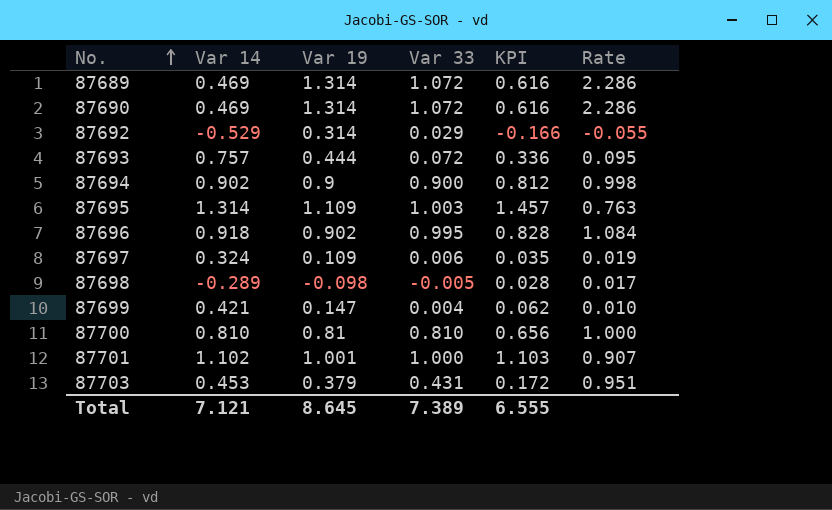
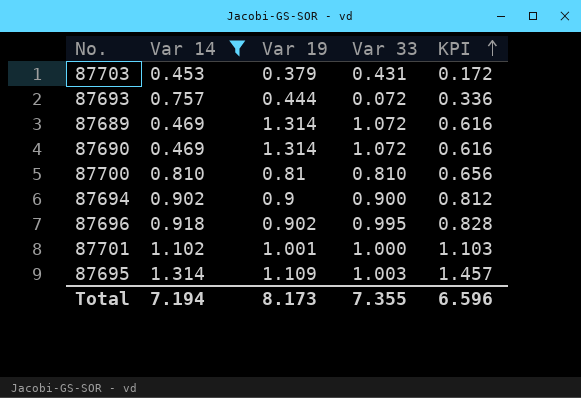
filter: none -> Var 14 >= 0.453
row order: No. ascending -> KPI ascending
column Rate | formula: [Var 33] / [Var 14] -> none
Total | Var 14: 7.121 -> 7.194
Total | Var 19: 8.645 -> 8.173
Total | Var 33: 7.389 -> 7.355
Total | KPI: 6.555 -> 6.596

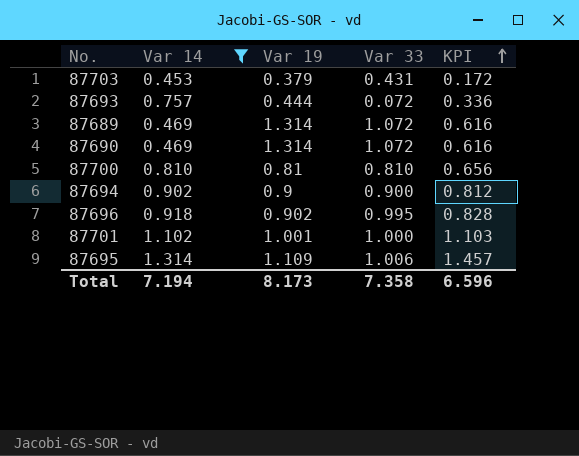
87695 | Var 33: 1.003 -> 1.006
Total | Var 33: 7.355 -> 7.358

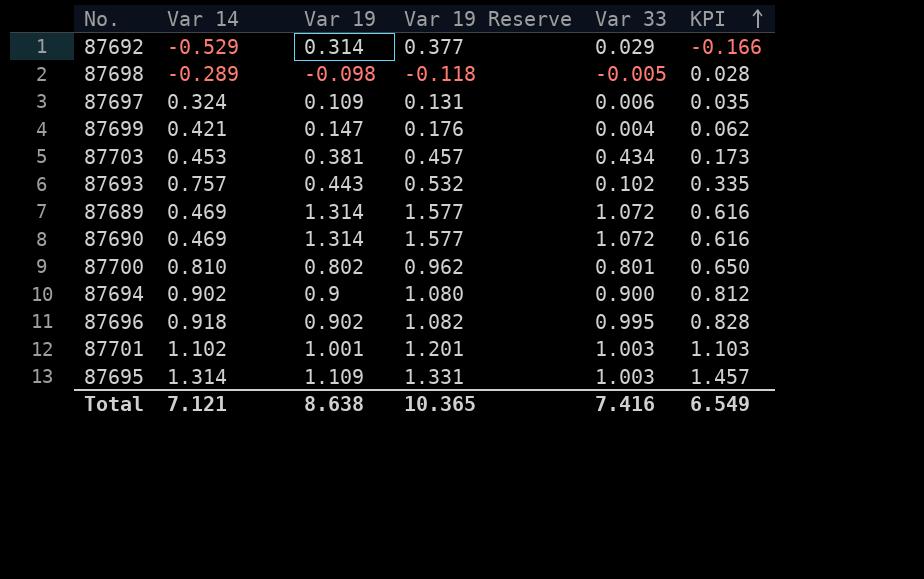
filter: Var 14 >= 0.453 -> none
column Var 19 Reserve | formula: none -> [Var 19] * 1.2
87703 | Var 19: 0.379 -> 0.381
87703 | Var 33: 0.431 -> 0.434
87703 | KPI: 0.172 -> 0.173
87693 | Var 19: 0.444 -> 0.443
87693 | Var 33: 0.072 -> 0.102
87693 | KPI: 0.336 -> 0.335
87700 | Var 19: 0.81 -> 0.802
87700 | Var 33: 0.810 -> 0.801
87700 | KPI: 0.656 -> 0.650
87701 | Var 33: 1.000 -> 1.003
87695 | Var 33: 1.006 -> 1.003
Total | Var 14: 7.194 -> 7.121
Total | Var 19: 8.173 -> 8.638
Total | Var 33: 7.358 -> 7.416
Total | KPI: 6.596 -> 6.549

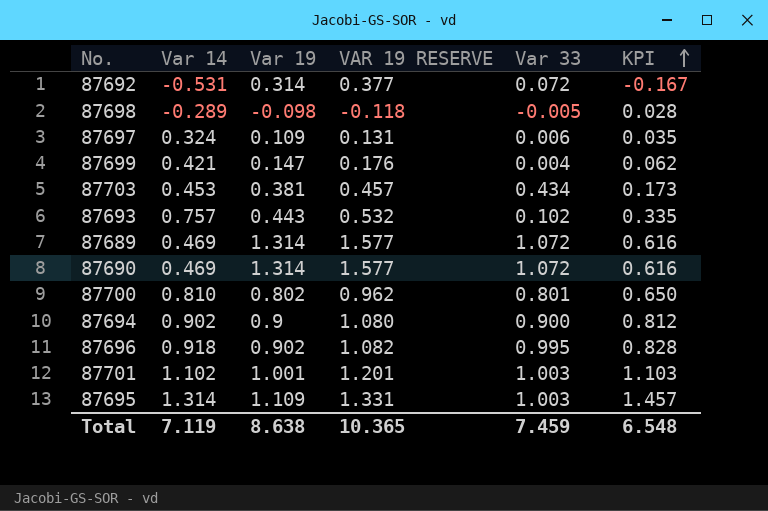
column name: Var 19 Reserve -> VAR 19 RESERVE
87692 | Var 14: -0.529 -> -0.531
87692 | Var 33: 0.029 -> 0.072
87692 | KPI: -0.166 -> -0.167
Total | Var 14: 7.121 -> 7.119
Total | Var 33: 7.416 -> 7.459
Total | KPI: 6.549 -> 6.548

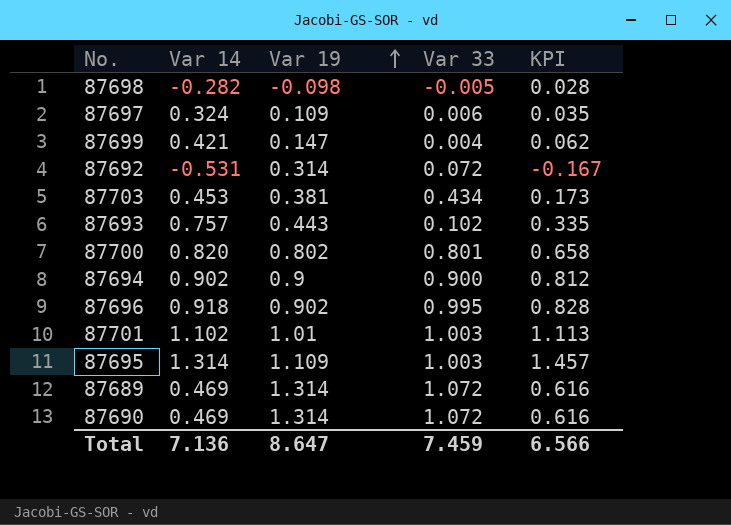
row order: KPI ascending -> Var 19 ascending
column VAR 19 RESERVE | formula: [Var 19] * 1.2 -> none
87698 | Var 14: -0.289 -> -0.282
87700 | Var 14: 0.810 -> 0.820
87700 | KPI: 0.650 -> 0.658
87701 | Var 19: 1.001 -> 1.01
87701 | KPI: 1.103 -> 1.113
Total | Var 14: 7.119 -> 7.136
Total | Var 19: 8.638 -> 8.647
Total | KPI: 6.548 -> 6.566

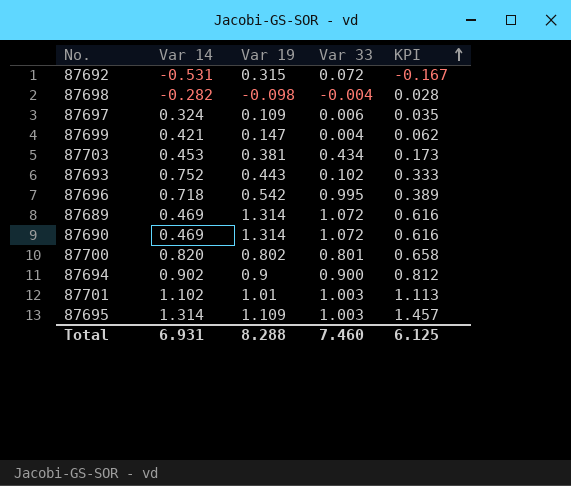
row order: Var 19 ascending -> KPI ascending
87692 | Var 19: 0.314 -> 0.315
87698 | Var 33: -0.005 -> -0.004
87693 | Var 14: 0.757 -> 0.752
87693 | KPI: 0.335 -> 0.333
87696 | Var 14: 0.918 -> 0.718
87696 | Var 19: 0.902 -> 0.542
87696 | KPI: 0.828 -> 0.389
Total | Var 14: 7.136 -> 6.931
Total | Var 19: 8.647 -> 8.288
Total | Var 33: 7.459 -> 7.460
Total | KPI: 6.566 -> 6.125

